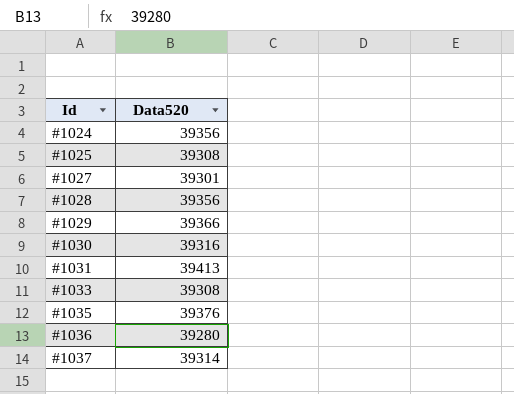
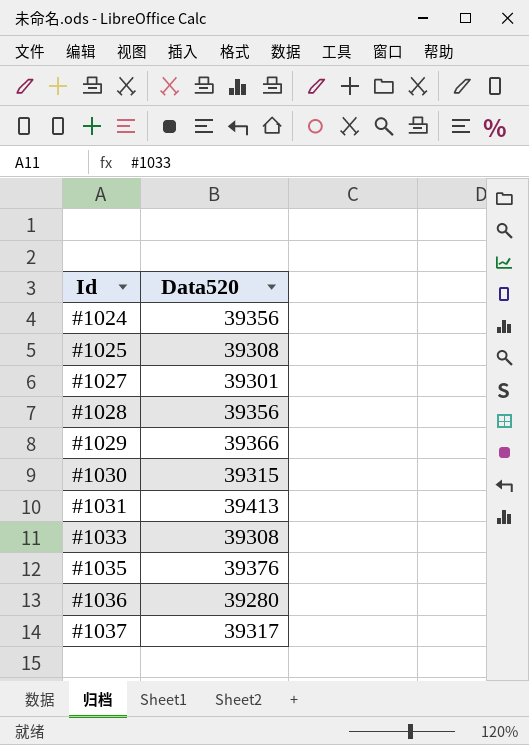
#1030 | Data520: 39316 -> 39315
#1037 | Data520: 39314 -> 39317

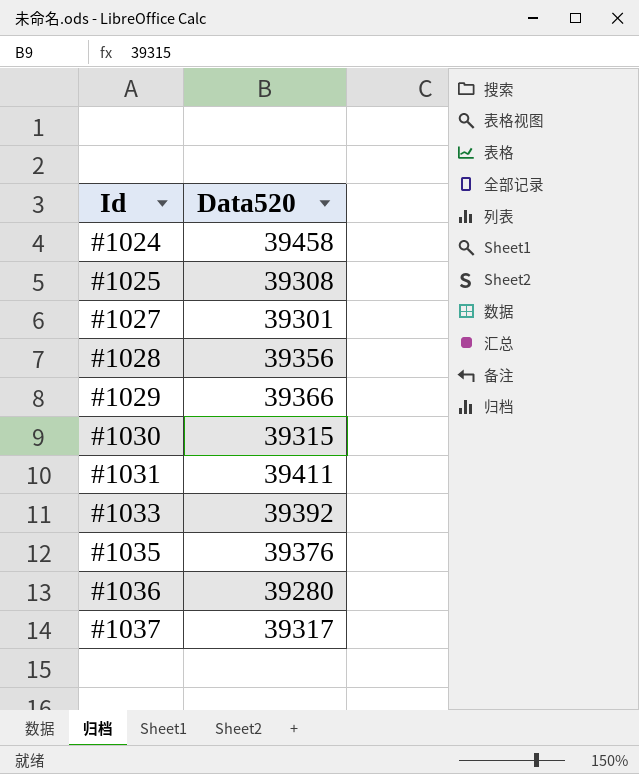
#1024 | Data520: 39356 -> 39458
#1031 | Data520: 39413 -> 39411
#1033 | Data520: 39308 -> 39392

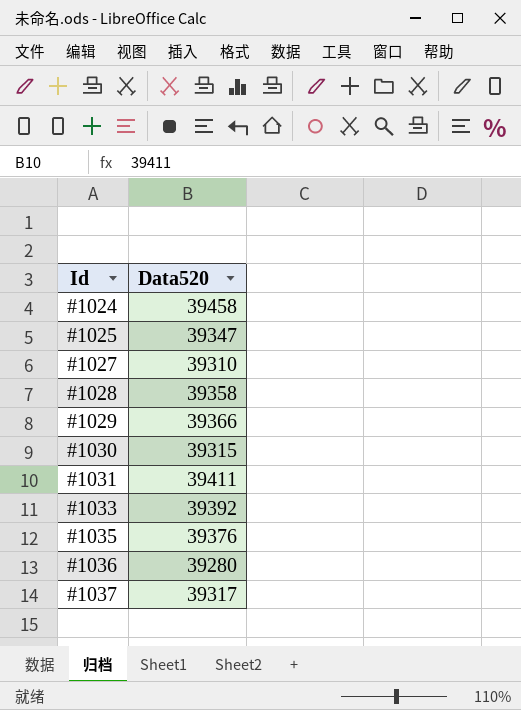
#1025 | Data520: 39308 -> 39347
#1027 | Data520: 39301 -> 39310
#1028 | Data520: 39356 -> 39358

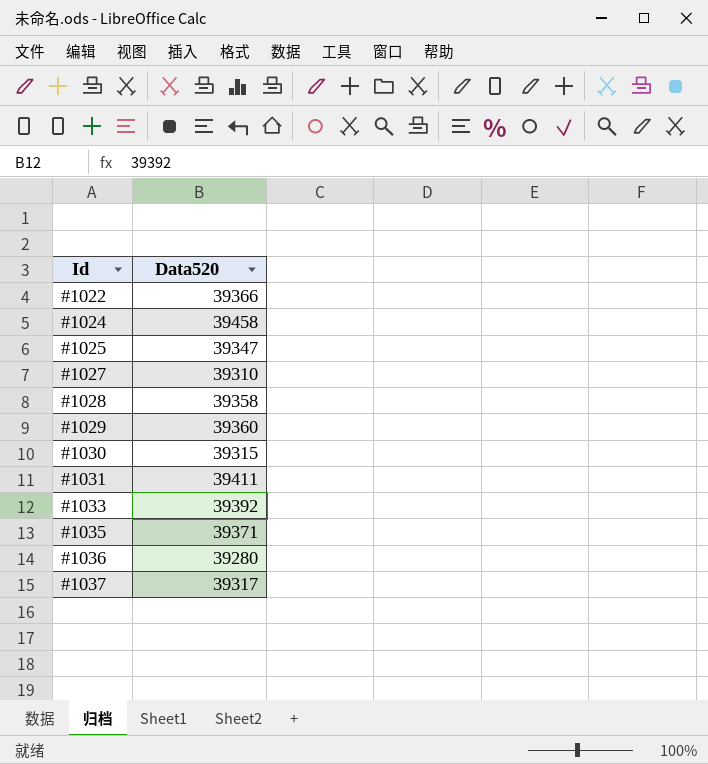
row #1022: none -> 39366
#1029 | Data520: 39366 -> 39360
#1035 | Data520: 39376 -> 39371

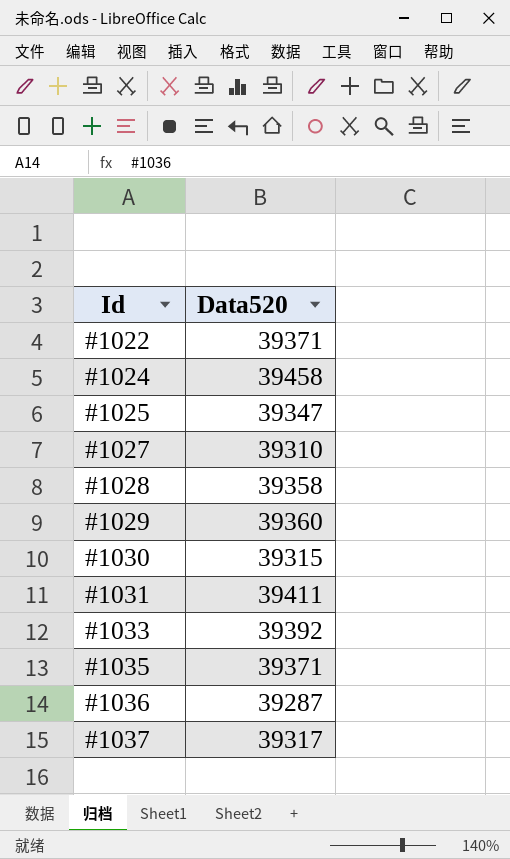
#1022 | Data520: 39366 -> 39371
#1036 | Data520: 39280 -> 39287

